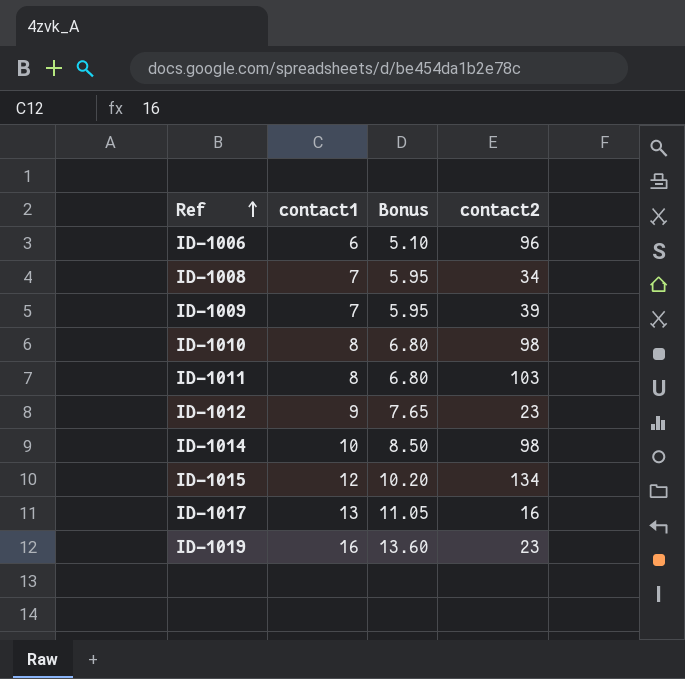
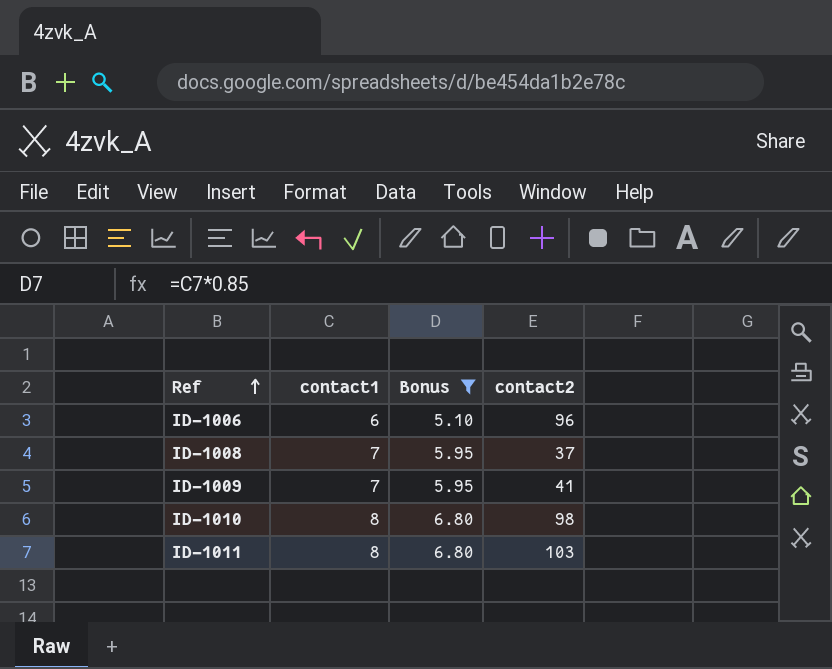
filter: none -> Bonus <= 6.80
ID-1008 | contact2: 34 -> 37
ID-1009 | contact2: 39 -> 41

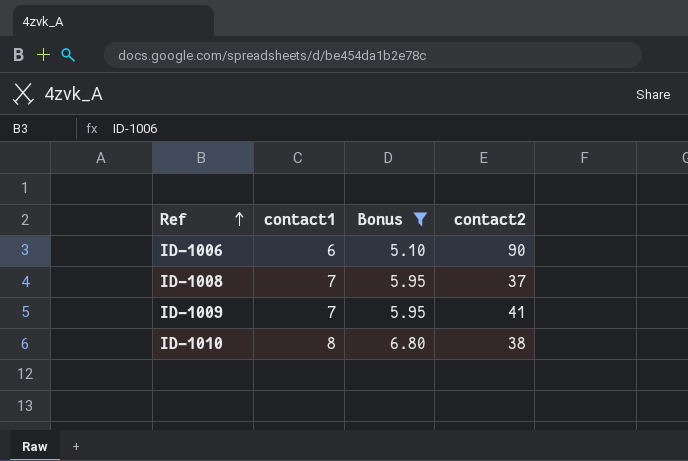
row ID-1011: 8 | 6.80 | 103 -> none
ID-1006 | contact2: 96 -> 90
ID-1010 | contact2: 98 -> 38

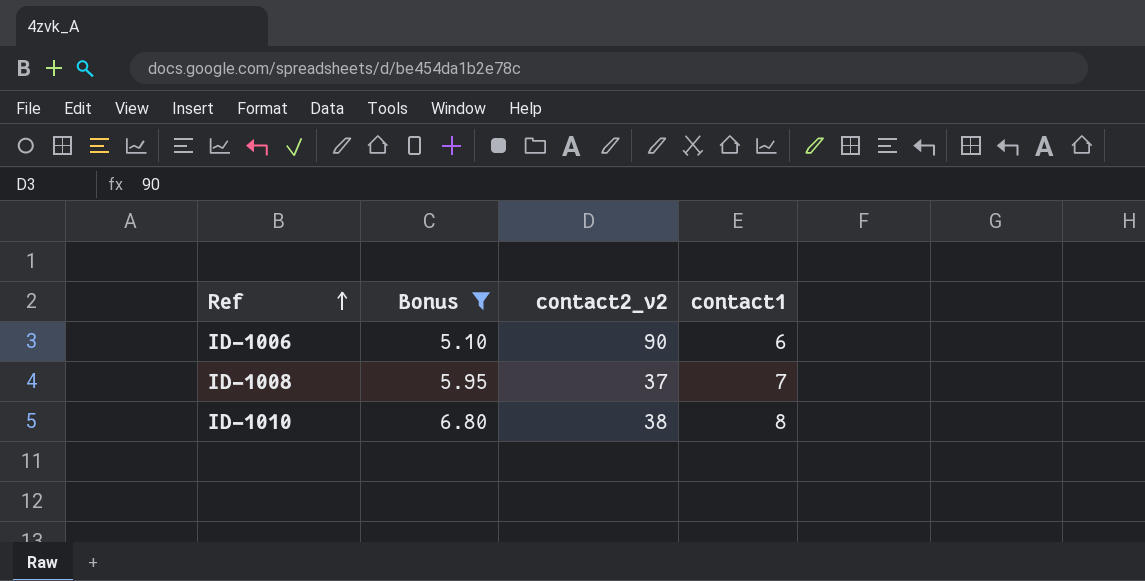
column name: contact2 -> contact2_v2
column contact1 | position: 2 -> 4
row ID-1009: 7 | 5.95 | 41 -> none

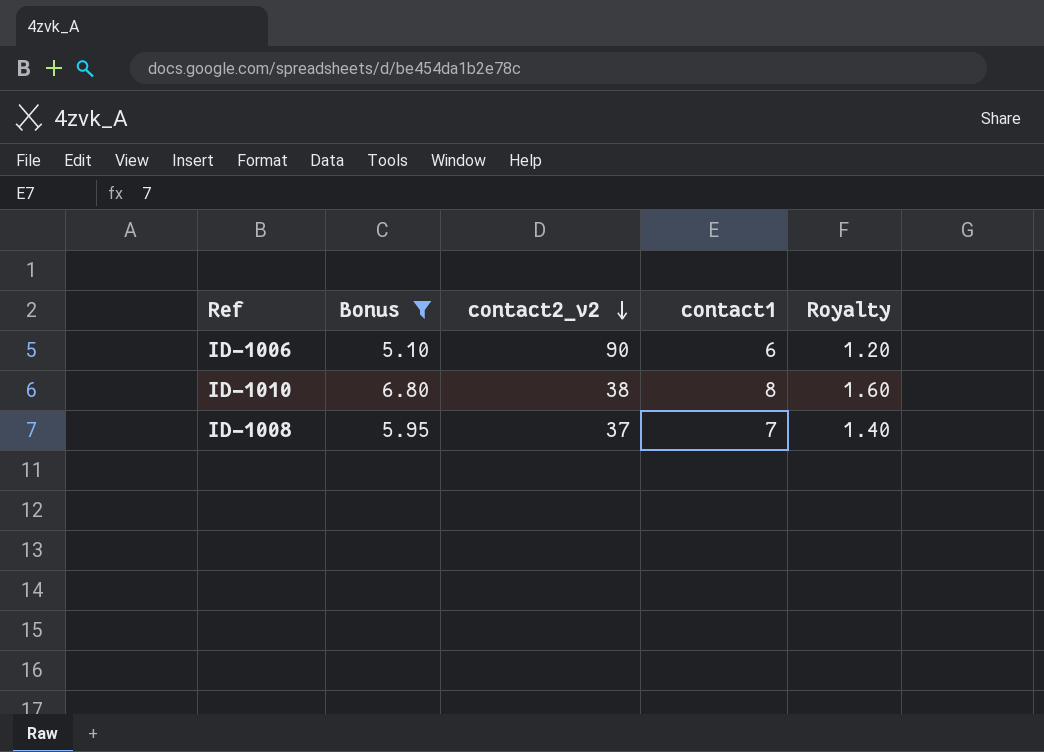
row order: Ref ascending -> contact2_v2 descending
column Royalty | formula: none -> [contact1] * 0.2

